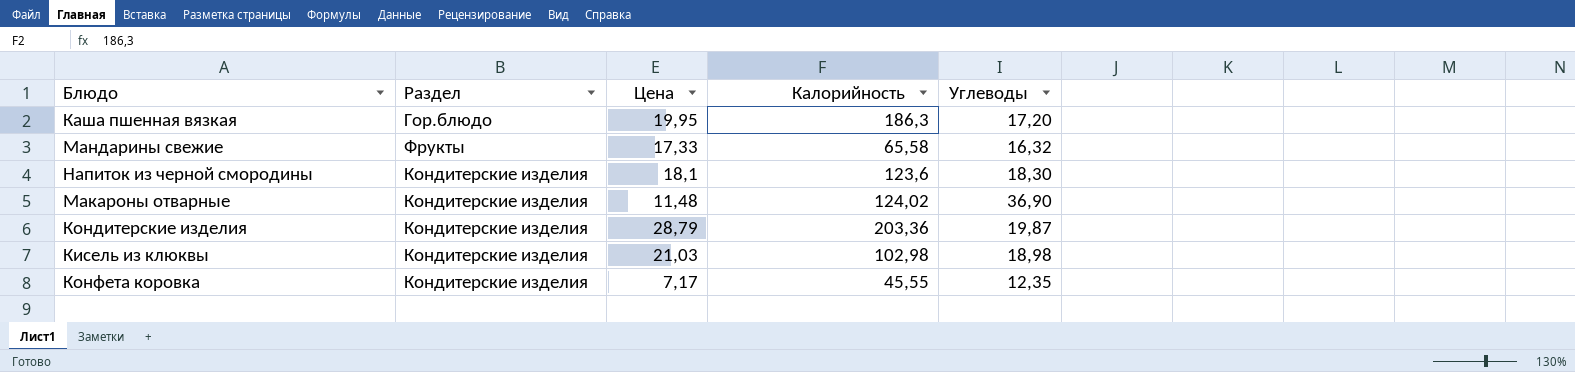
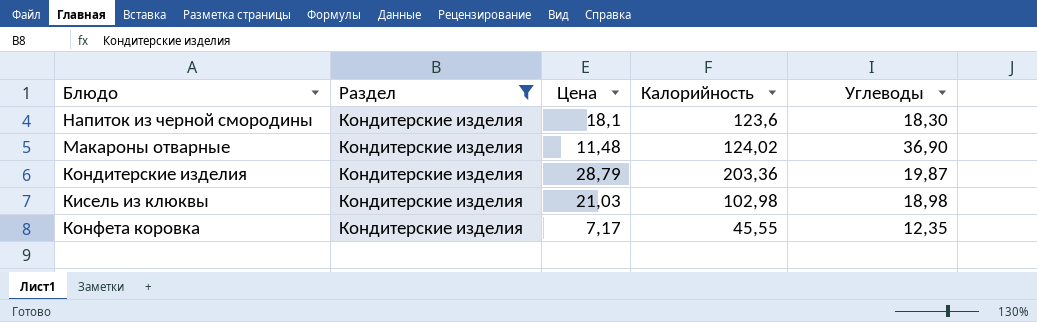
filter: none -> Раздел = Кондитерские изделия

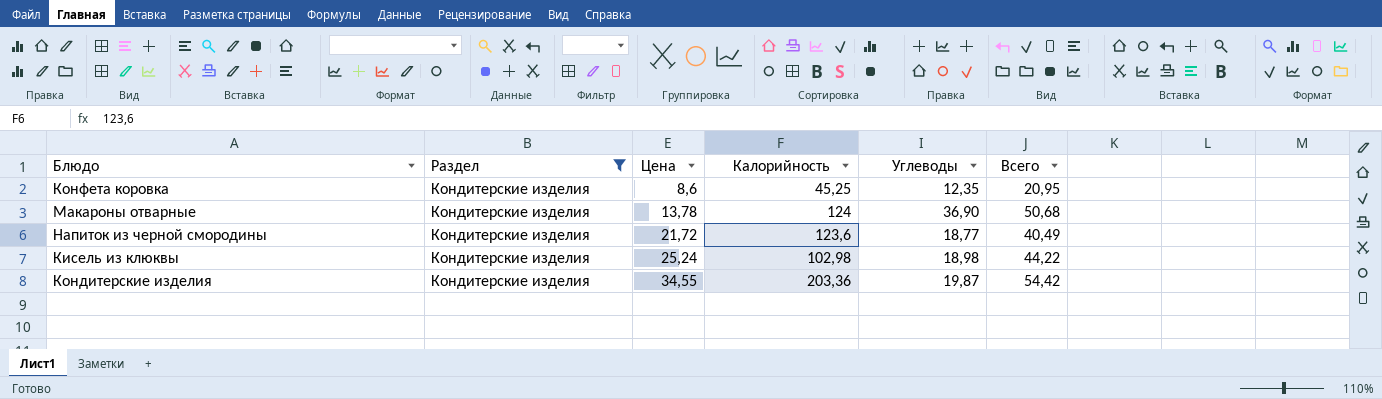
row order: none -> Цена ascending
column Всего | formula: none -> [Цена] + [Углеводы]
Конфета коровка | Цена: 7,17 -> 8,6
Конфета коровка | Калорийность: 45,55 -> 45,25
Макароны отварные | Цена: 11,48 -> 13,78
Макароны отварные | Калорийность: 124,02 -> 124
Напиток из черной смородины | Цена: 18,1 -> 21,72
Напиток из черной смородины | Углеводы: 18,30 -> 18,77
Кисель из клюквы | Цена: 21,03 -> 25,24
Кондитерские изделия | Цена: 28,79 -> 34,55

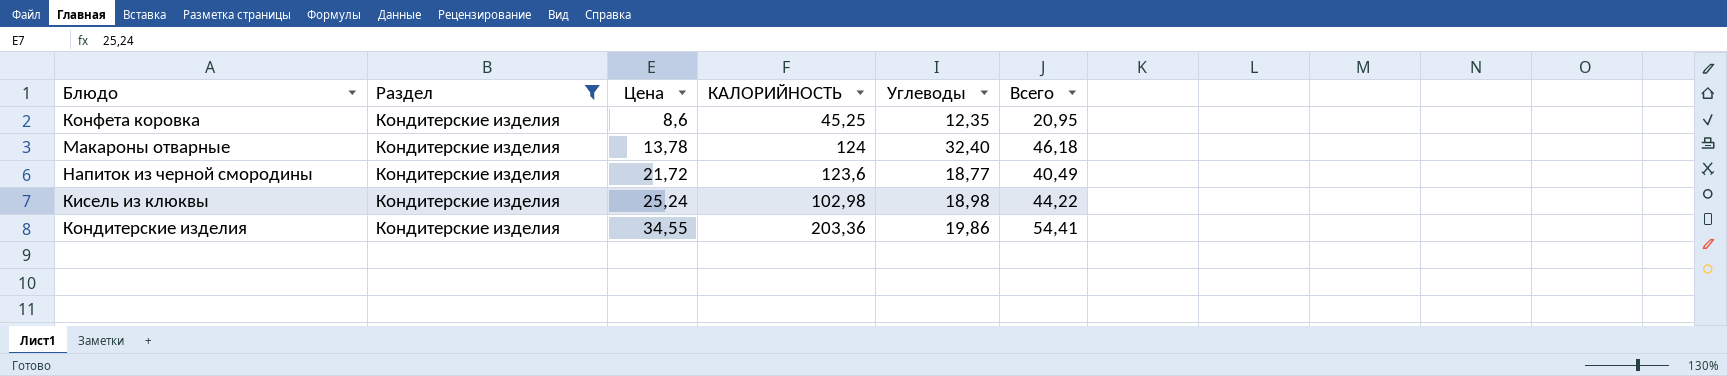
column name: Калорийность -> КАЛОРИЙНОСТЬ
Макароны отварные | Углеводы: 36,90 -> 32,40
Макароны отварные | Всего: 50,68 -> 46,18
Кондитерские изделия | Углеводы: 19,87 -> 19,86
Кондитерские изделия | Всего: 54,42 -> 54,41

